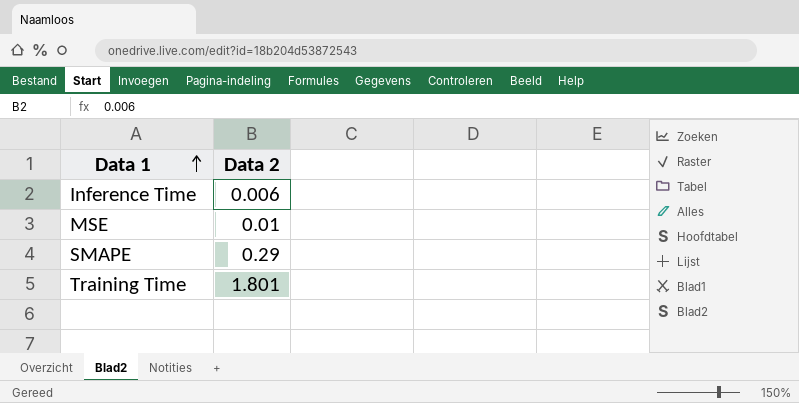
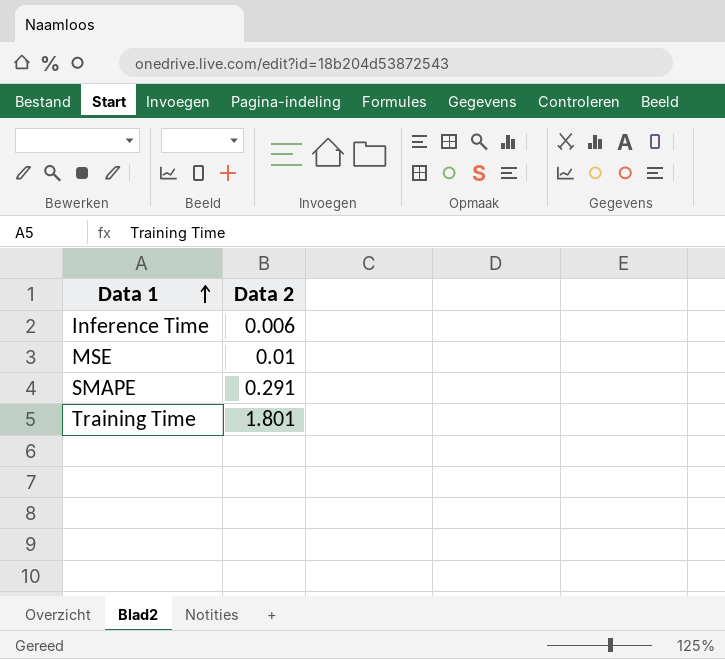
SMAPE | Data 2: 0.29 -> 0.291

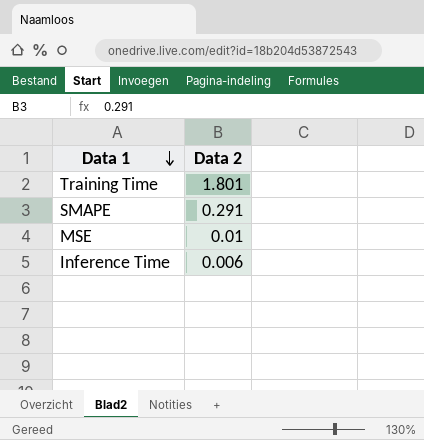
row order: Data 1 ascending -> Data 1 descending

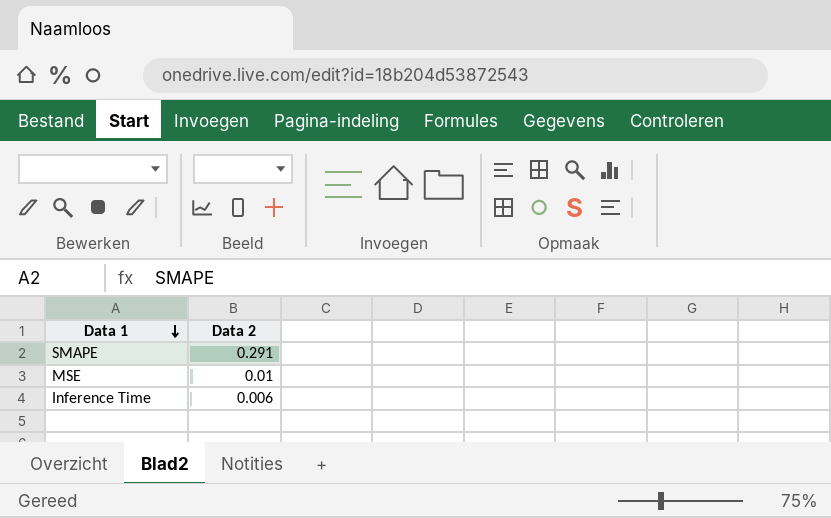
row Training Time: 1.801 -> none

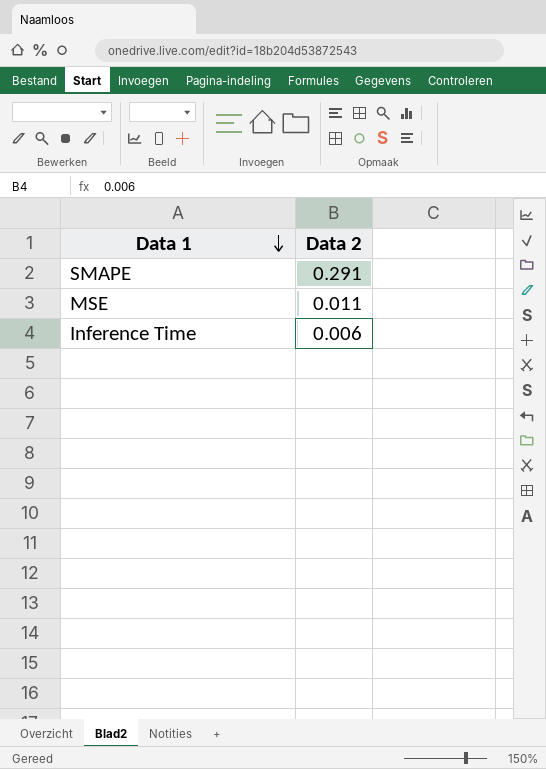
MSE | Data 2: 0.01 -> 0.011

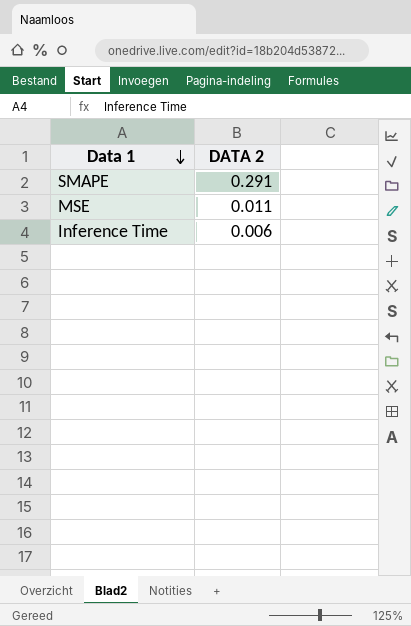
column name: Data 2 -> DATA 2

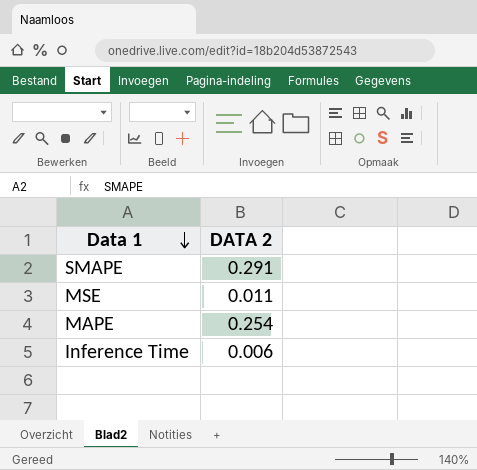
row MAPE: none -> 0.254

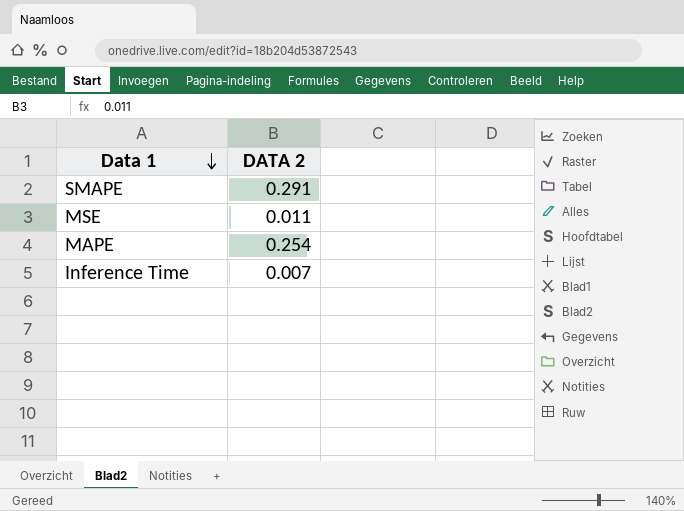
Inference Time | DATA 2: 0.006 -> 0.007

